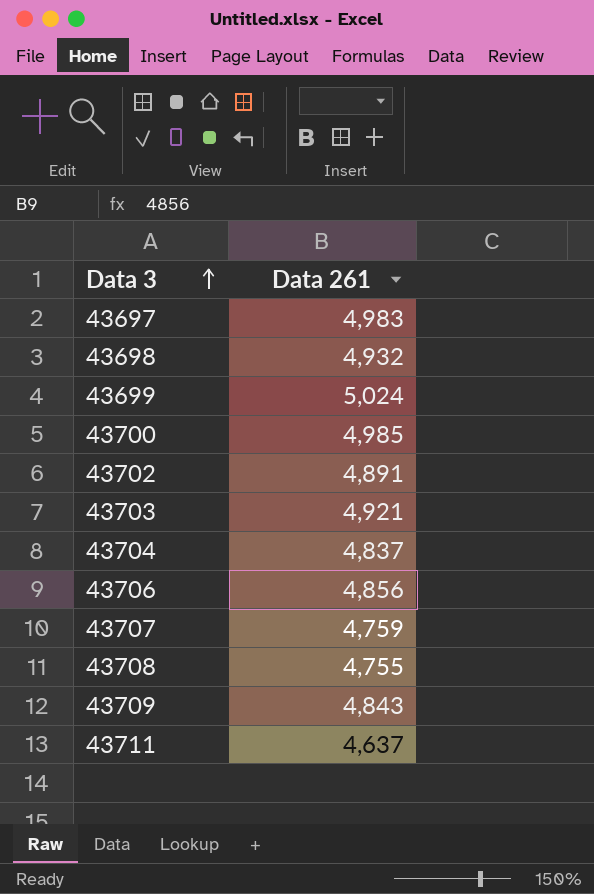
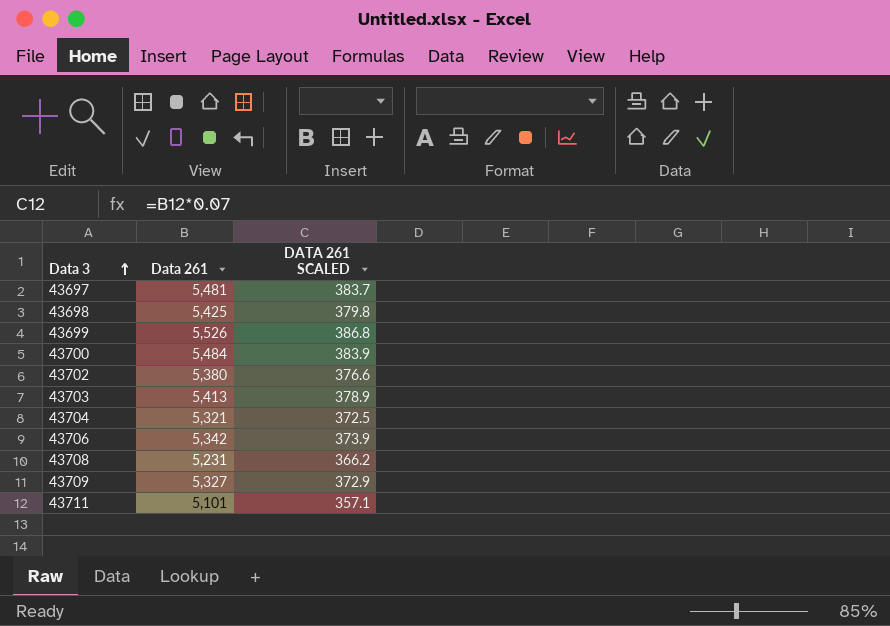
column DATA 261 SCALED | formula: none -> [Data 261] * 0.07
row 43707: 4,759 -> none
43697 | Data 261: 4,983 -> 5,481
43698 | Data 261: 4,932 -> 5,425
43699 | Data 261: 5,024 -> 5,526
43700 | Data 261: 4,985 -> 5,484
43702 | Data 261: 4,891 -> 5,380
43703 | Data 261: 4,921 -> 5,413
43704 | Data 261: 4,837 -> 5,321
43706 | Data 261: 4,856 -> 5,342
43708 | Data 261: 4,755 -> 5,231
43709 | Data 261: 4,843 -> 5,327
43711 | Data 261: 4,637 -> 5,101

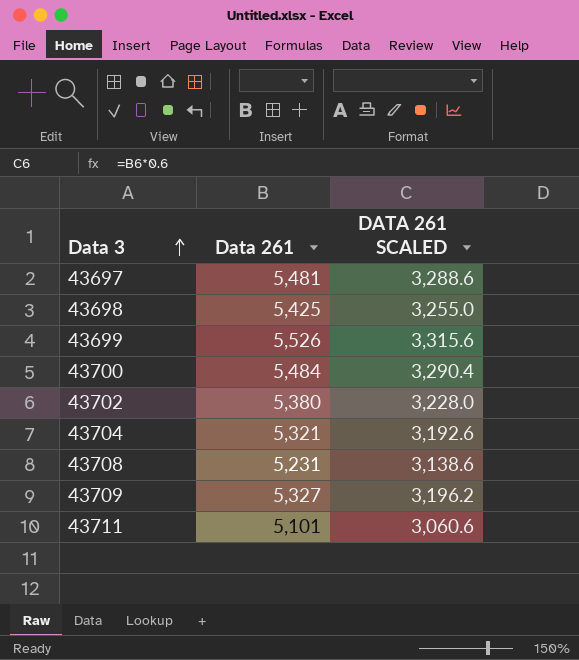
column DATA 261 SCALED | formula: [Data 261] * 0.07 -> [Data 261] * 0.6
row 43703: 5,413 | 378.9 -> none
row 43706: 5,342 | 373.9 -> none

